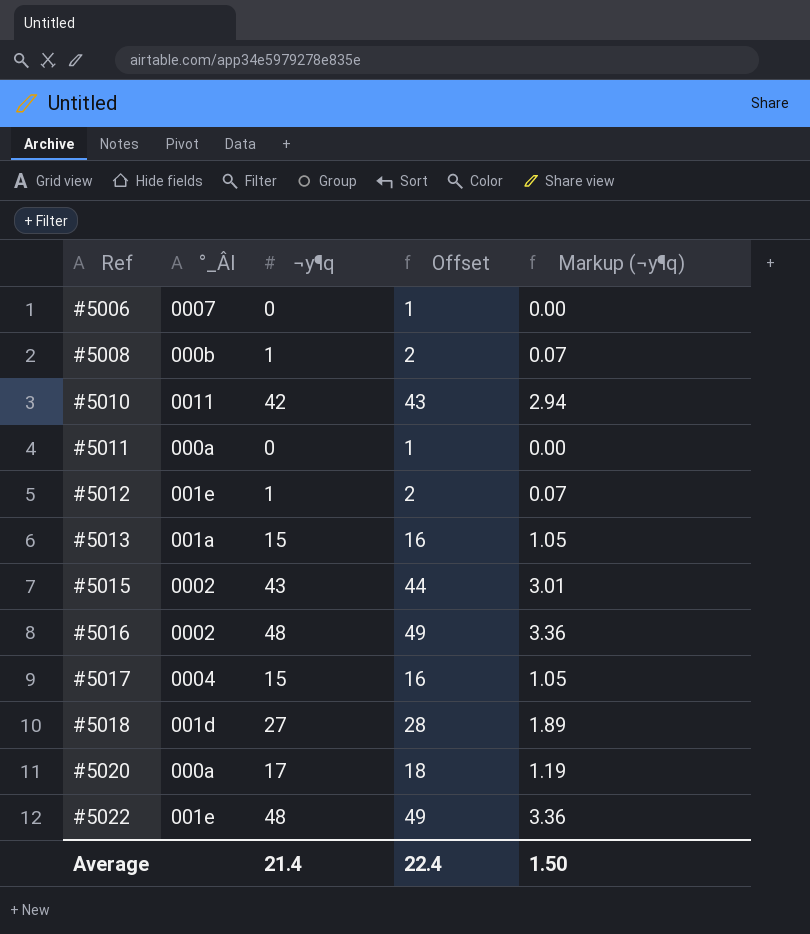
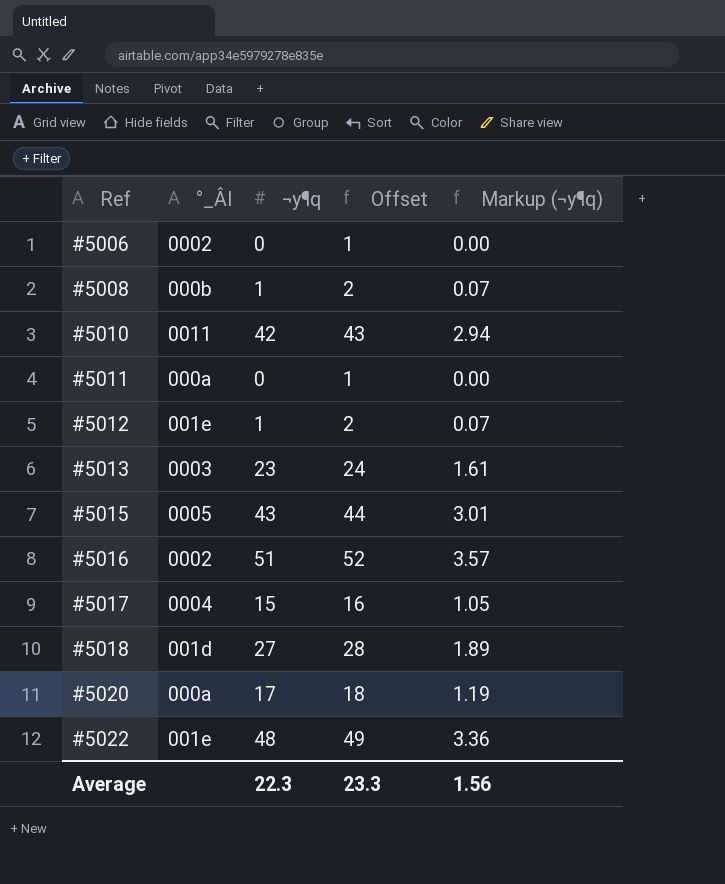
#5006 | °_ÂI: 0007 -> 0002
#5013 | °_ÂI: 001a -> 0003
#5013 | ¬y¶q: 15 -> 23
#5013 | Offset: 16 -> 24
#5013 | Markup (¬y¶q): 1.05 -> 1.61
#5015 | °_ÂI: 0002 -> 0005
#5016 | ¬y¶q: 48 -> 51
#5016 | Offset: 49 -> 52
#5016 | Markup (¬y¶q): 3.36 -> 3.57
Average | ¬y¶q: 21.4 -> 22.3
Average | Offset: 22.4 -> 23.3
Average | Markup (¬y¶q): 1.50 -> 1.56

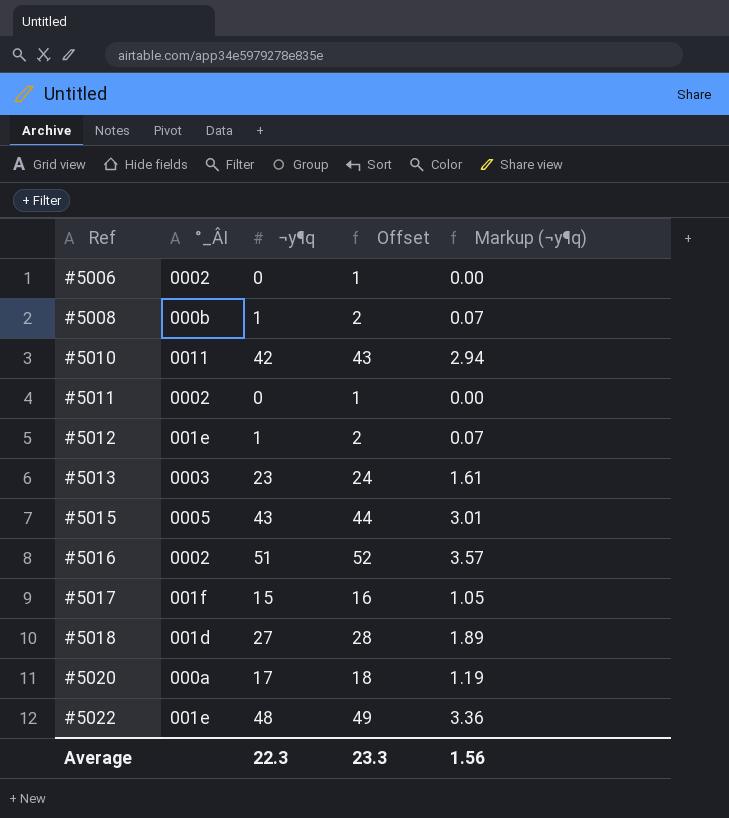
#5011 | °_ÂI: 000a -> 0002
#5017 | °_ÂI: 0004 -> 001f

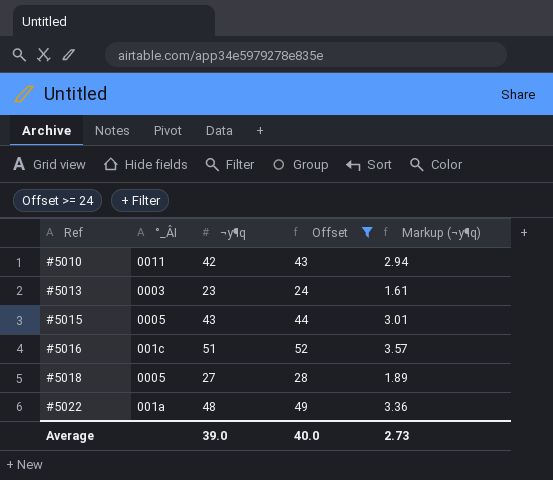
filter: none -> Offset >= 24
#5016 | °_ÂI: 0002 -> 001c
#5018 | °_ÂI: 001d -> 0005
#5022 | °_ÂI: 001e -> 001a
Average | ¬y¶q: 22.3 -> 39.0
Average | Offset: 23.3 -> 40.0
Average | Markup (¬y¶q): 1.56 -> 2.73

